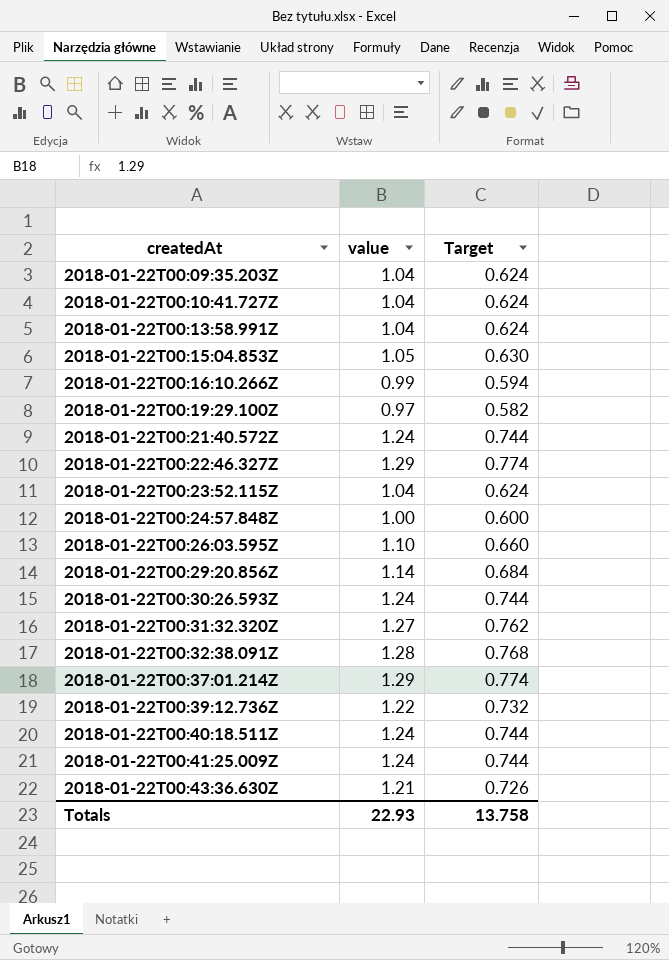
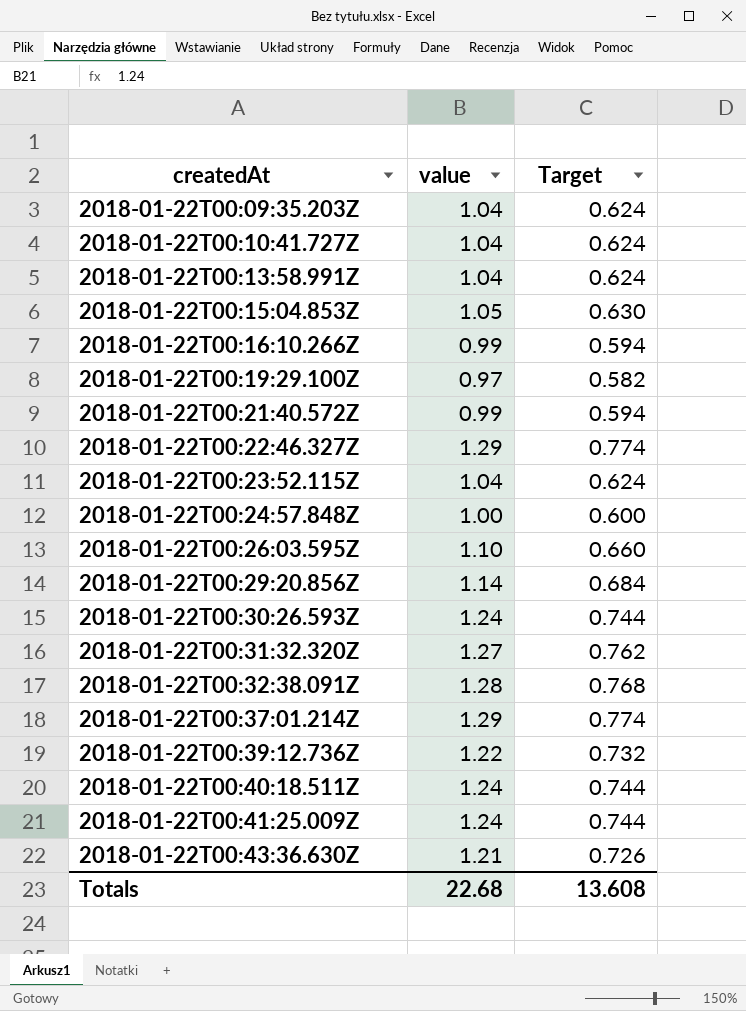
2018-01-22T00:21:40.572Z | value: 1.24 -> 0.99
2018-01-22T00:21:40.572Z | Target: 0.744 -> 0.594
Totals | value: 22.93 -> 22.68
Totals | Target: 13.758 -> 13.608

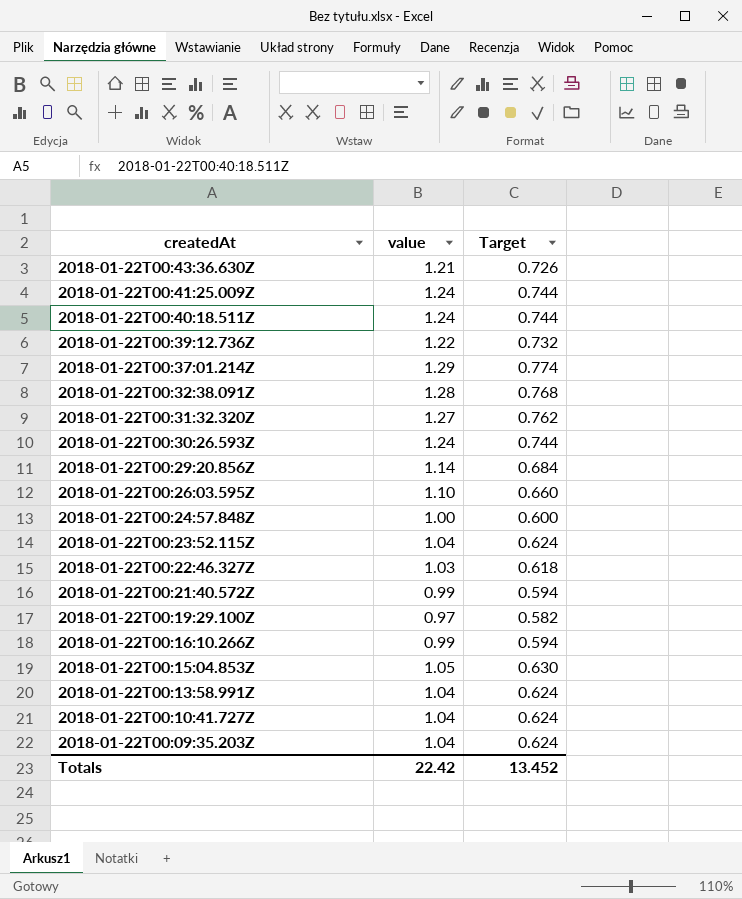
row order: createdAt ascending -> createdAt descending
2018-01-22T00:22:46.327Z | value: 1.29 -> 1.03
2018-01-22T00:22:46.327Z | Target: 0.774 -> 0.618
Totals | value: 22.68 -> 22.42
Totals | Target: 13.608 -> 13.452

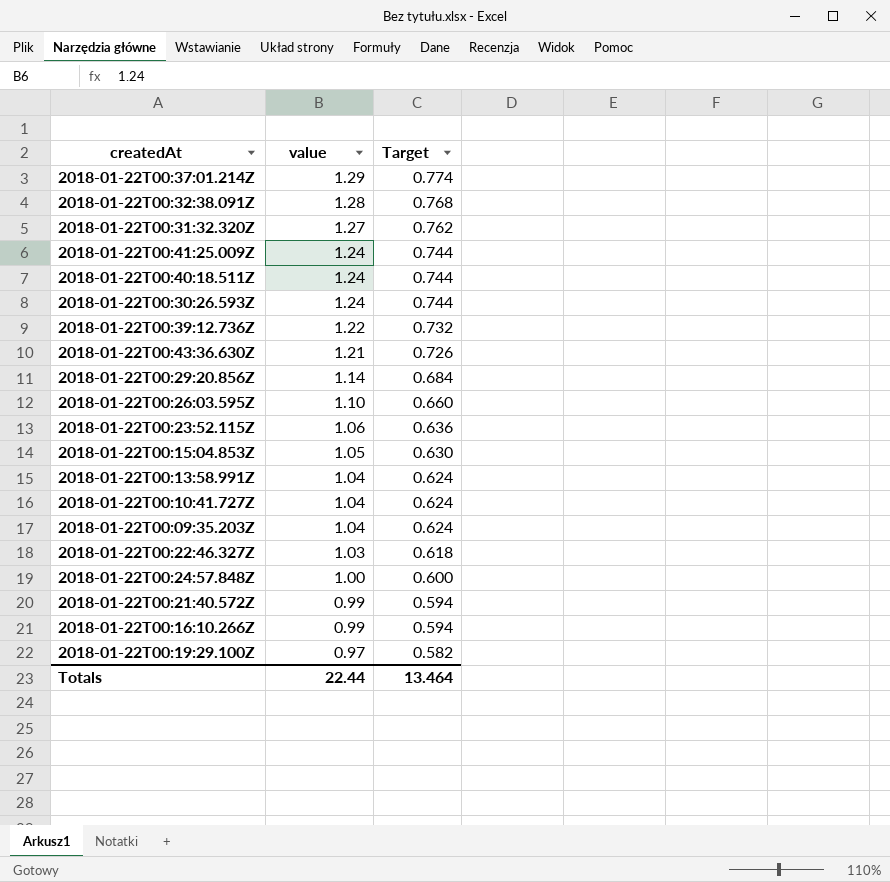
row order: createdAt descending -> value descending
2018-01-22T00:23:52.115Z | value: 1.04 -> 1.06
2018-01-22T00:23:52.115Z | Target: 0.624 -> 0.636
Totals | value: 22.42 -> 22.44
Totals | Target: 13.452 -> 13.464

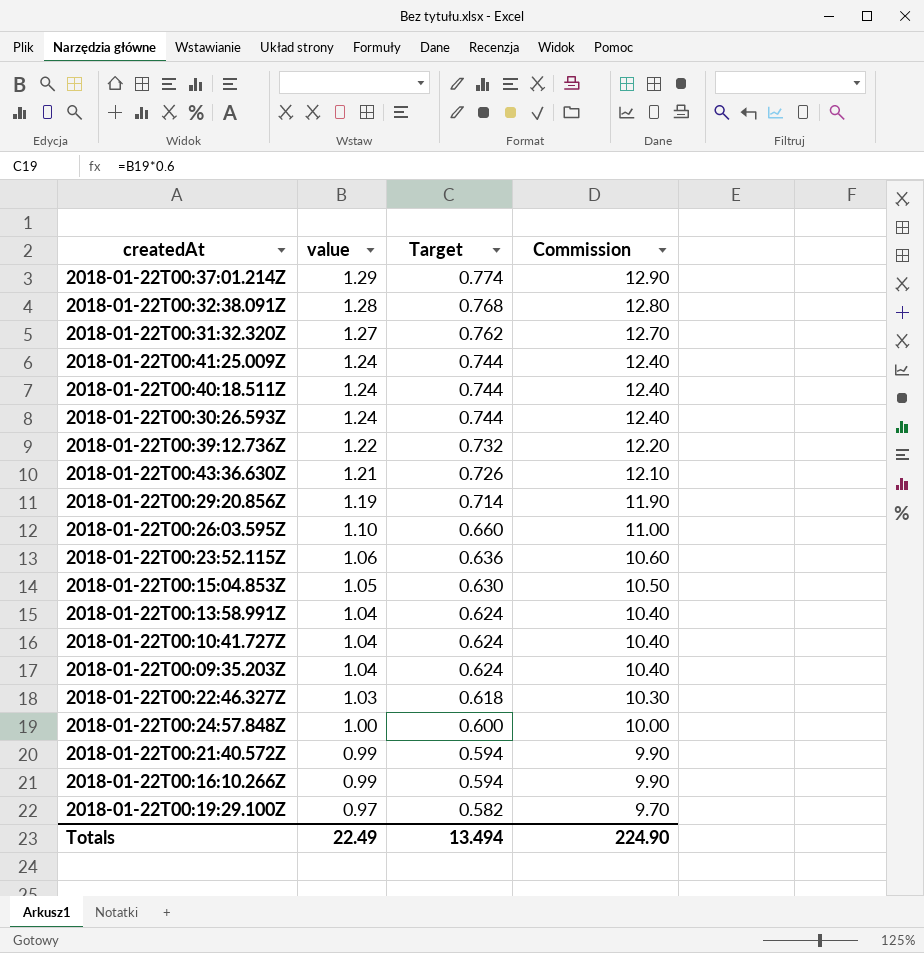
column Commission | formula: none -> [value] * 10
2018-01-22T00:29:20.856Z | value: 1.14 -> 1.19
2018-01-22T00:29:20.856Z | Target: 0.684 -> 0.714
Totals | value: 22.44 -> 22.49
Totals | Target: 13.464 -> 13.494

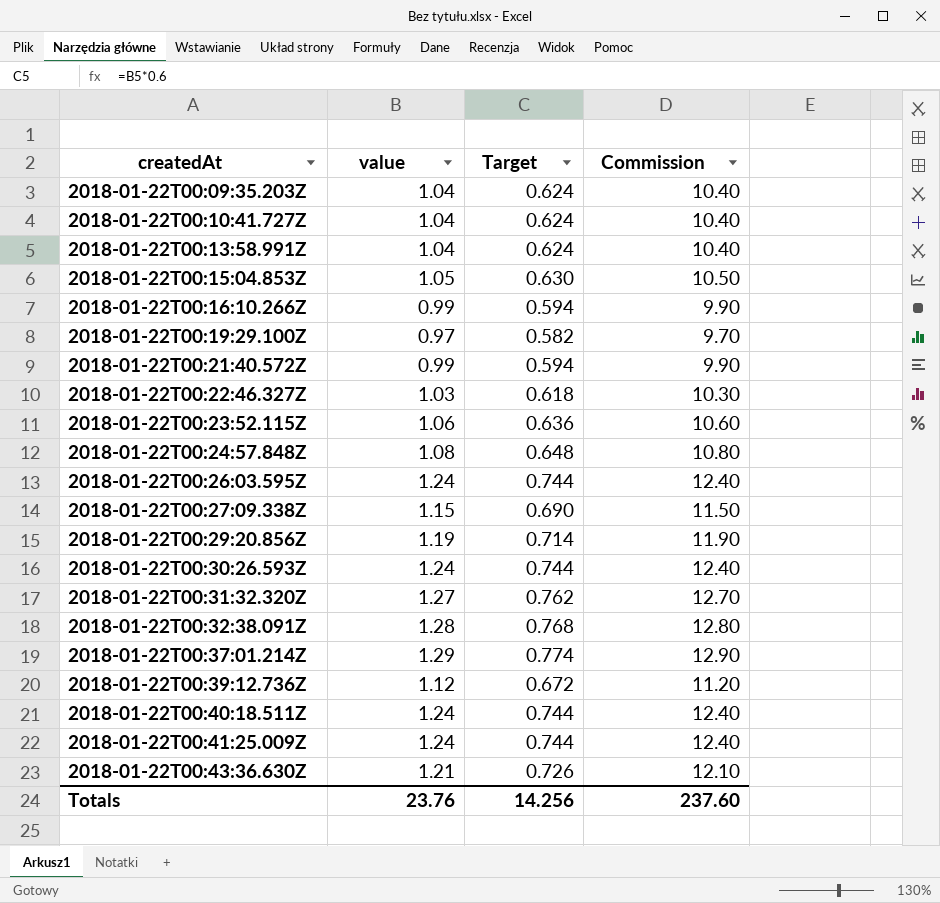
row order: value descending -> createdAt ascending
2018-01-22T00:24:57.848Z | value: 1.00 -> 1.08
2018-01-22T00:24:57.848Z | Target: 0.600 -> 0.648
2018-01-22T00:24:57.848Z | Commission: 10.00 -> 10.80
2018-01-22T00:26:03.595Z | value: 1.10 -> 1.24
2018-01-22T00:26:03.595Z | Target: 0.660 -> 0.744
2018-01-22T00:26:03.595Z | Commission: 11.00 -> 12.40
row 2018-01-22T00:27:09.338Z: none -> 1.15 | 0.690 | 11.50
2018-01-22T00:39:12.736Z | value: 1.22 -> 1.12
2018-01-22T00:39:12.736Z | Target: 0.732 -> 0.672
2018-01-22T00:39:12.736Z | Commission: 12.20 -> 11.20
Totals | value: 22.49 -> 23.76
Totals | Target: 13.494 -> 14.256
Totals | Commission: 224.90 -> 237.60

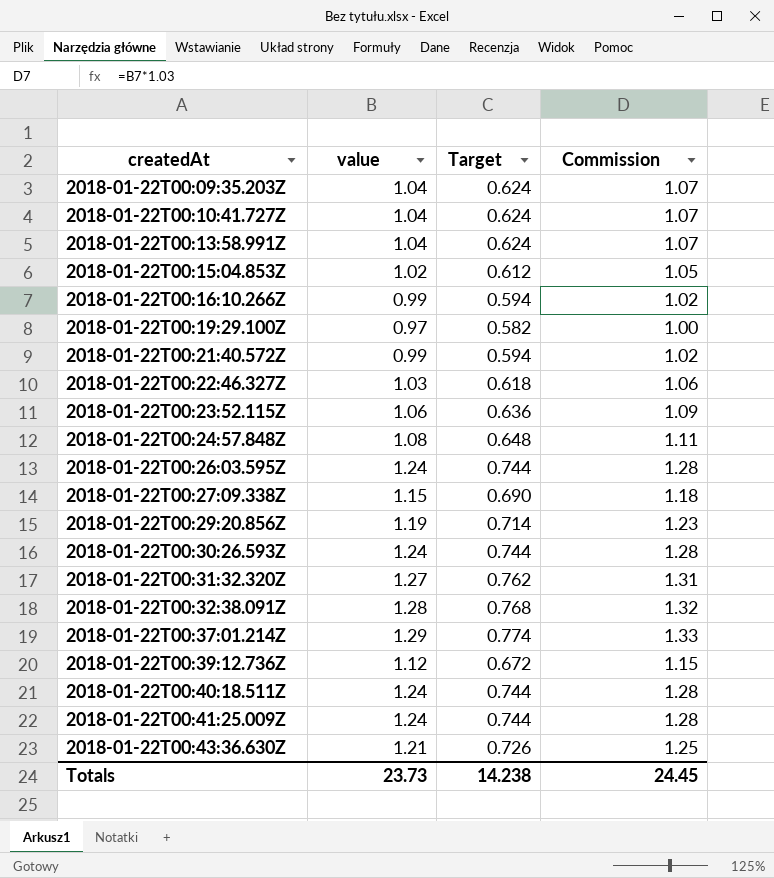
column Commission | formula: [value] * 10 -> [value] * 1.03
2018-01-22T00:15:04.853Z | value: 1.05 -> 1.02
2018-01-22T00:15:04.853Z | Target: 0.630 -> 0.612
Totals | value: 23.76 -> 23.73
Totals | Target: 14.256 -> 14.238
Totals | Commission: 237.60 -> 24.45

